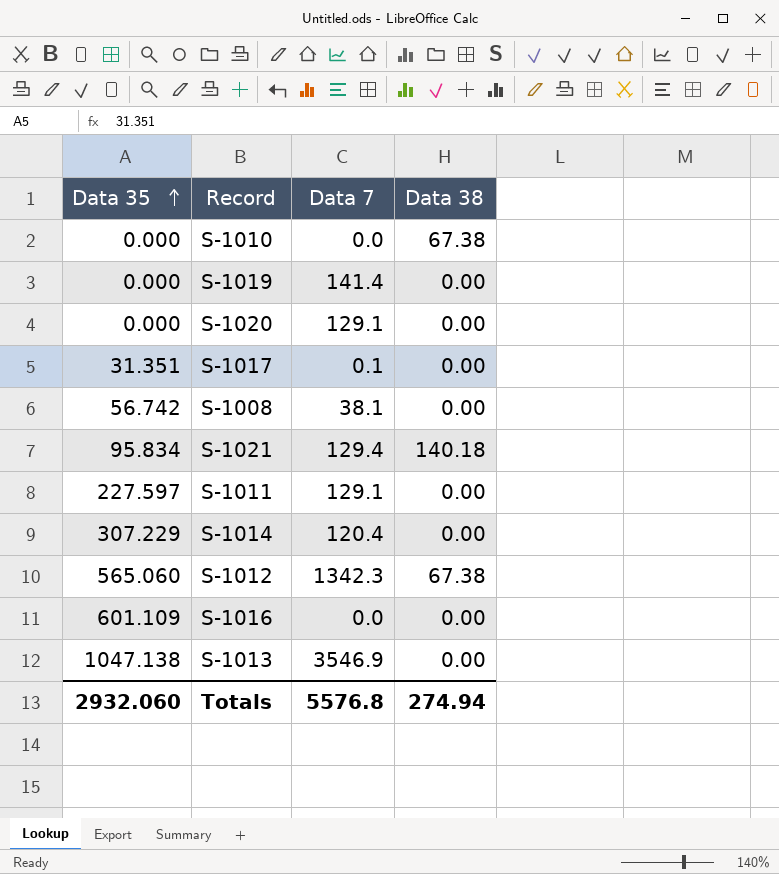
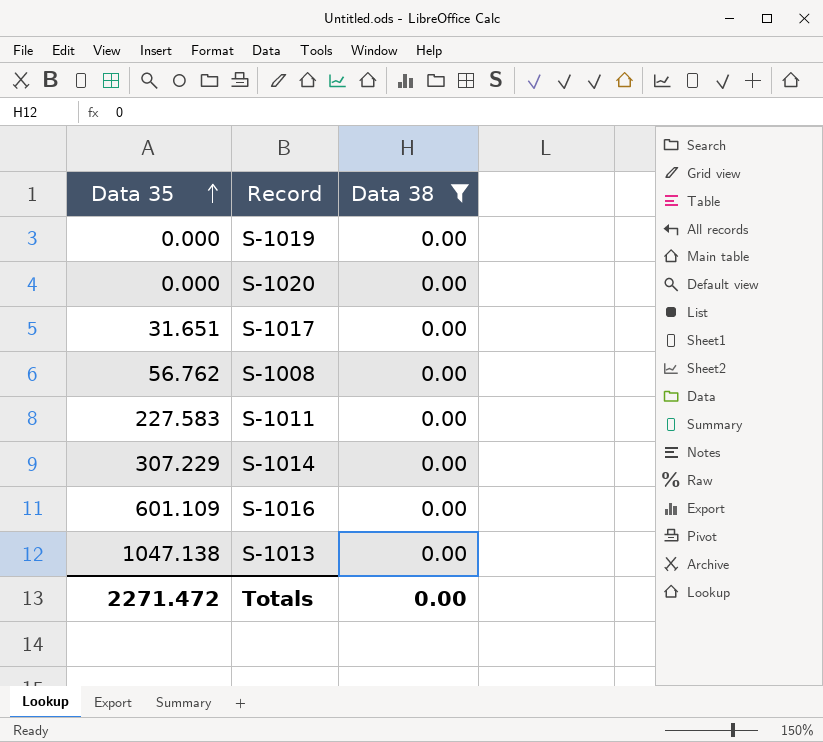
filter: none -> Data 38 = 0.00
column Data 7 | position: 3 -> none
S-1017 | Data 35: 31.351 -> 31.651
S-1008 | Data 35: 56.742 -> 56.762
S-1011 | Data 35: 227.597 -> 227.583
Totals | Data 35: 2932.060 -> 2271.472
Totals | Data 38: 274.94 -> 0.00

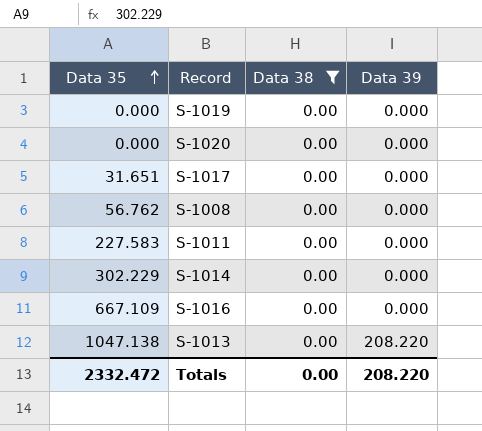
column Data 39 | position: none -> 4
S-1014 | Data 35: 307.229 -> 302.229
S-1016 | Data 35: 601.109 -> 667.109
Totals | Data 35: 2271.472 -> 2332.472

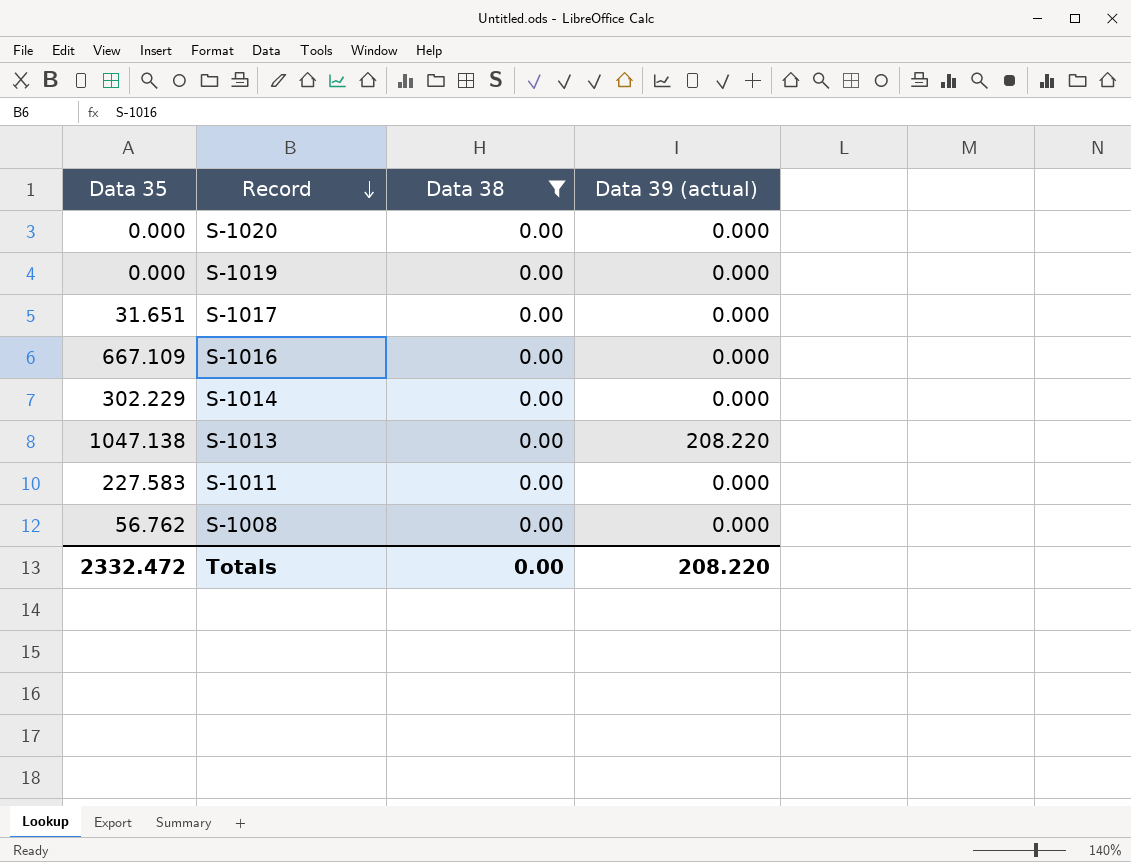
row order: Data 35 ascending -> Record descending
column name: Data 39 -> Data 39 (actual)

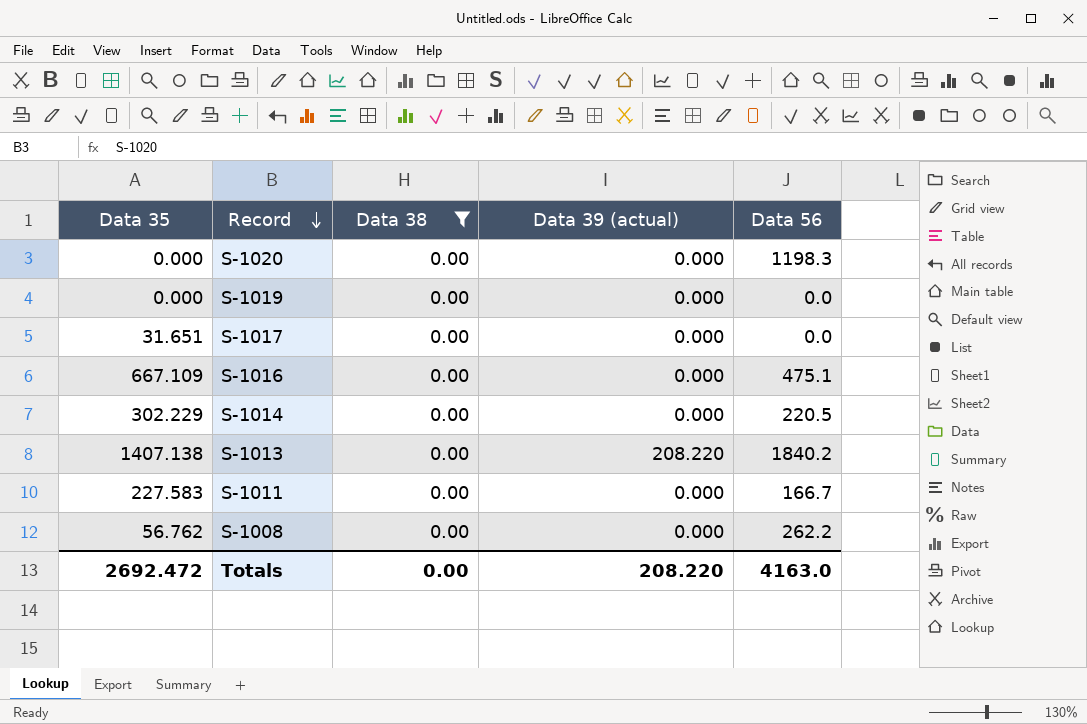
column Data 56 | position: none -> 5
S-1013 | Data 35: 1047.138 -> 1407.138
Totals | Data 35: 2332.472 -> 2692.472

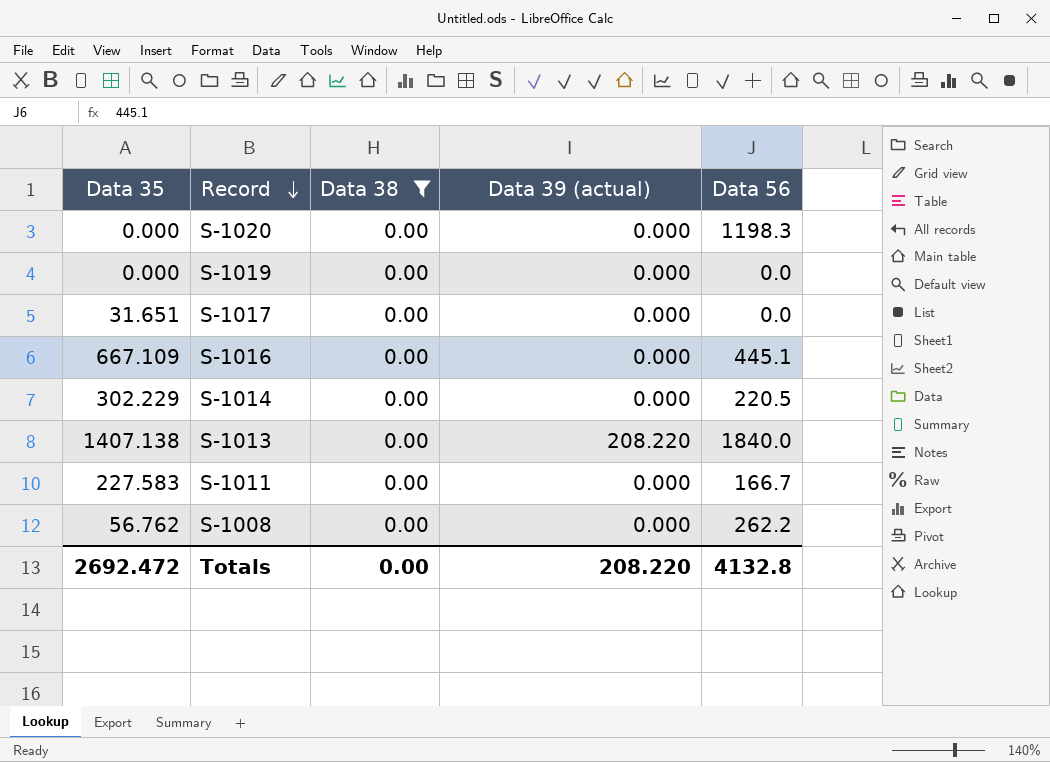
S-1016 | Data 56: 475.1 -> 445.1
S-1013 | Data 56: 1840.2 -> 1840.0
Totals | Data 56: 4163.0 -> 4132.8

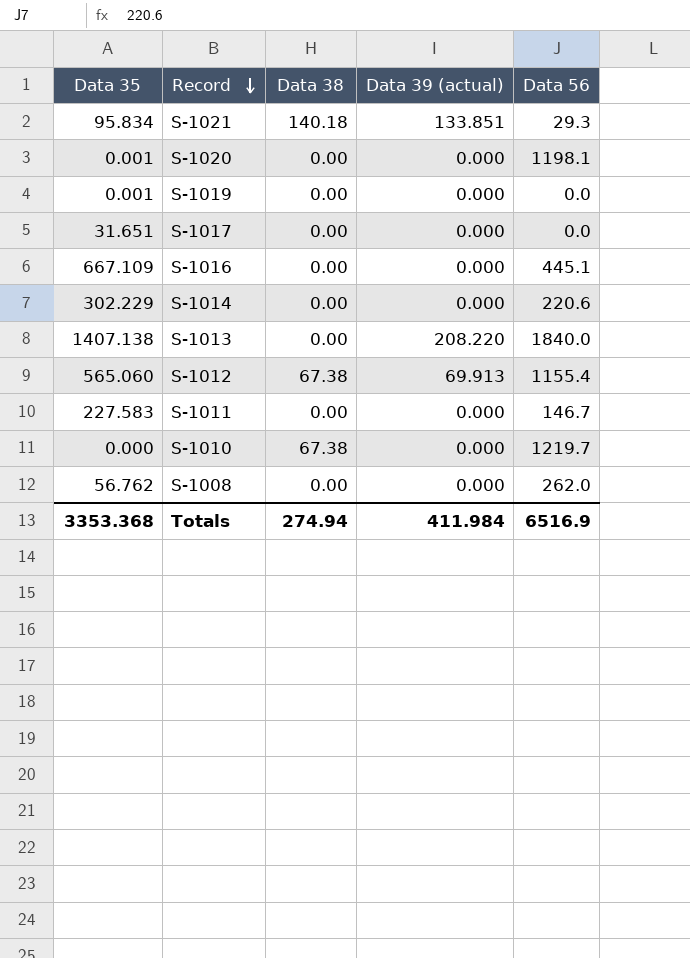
filter: Data 38 = 0.00 -> none
S-1020 | Data 35: 0.000 -> 0.001
S-1020 | Data 56: 1198.3 -> 1198.1
S-1019 | Data 35: 0.000 -> 0.001
S-1014 | Data 56: 220.5 -> 220.6
S-1011 | Data 56: 166.7 -> 146.7
S-1008 | Data 56: 262.2 -> 262.0
Totals | Data 35: 2692.472 -> 3353.368
Totals | Data 38: 0.00 -> 274.94
Totals | Data 39 (actual): 208.220 -> 411.984
Totals | Data 56: 4132.8 -> 6516.9

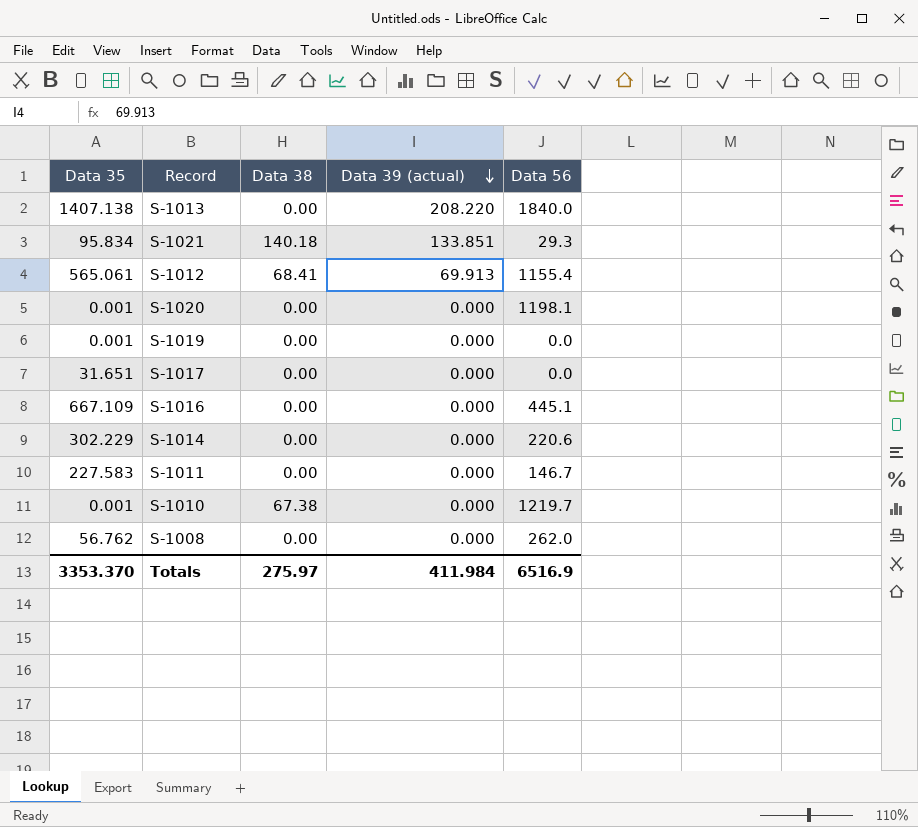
row order: Record descending -> Data 39 (actual) descending
S-1012 | Data 35: 565.060 -> 565.061
S-1012 | Data 38: 67.38 -> 68.41
S-1010 | Data 35: 0.000 -> 0.001
Totals | Data 35: 3353.368 -> 3353.370
Totals | Data 38: 274.94 -> 275.97

